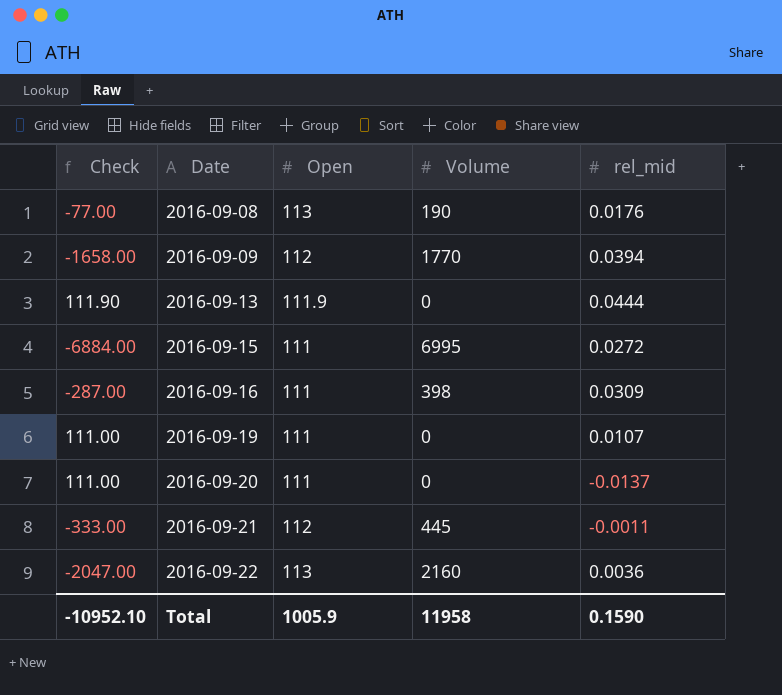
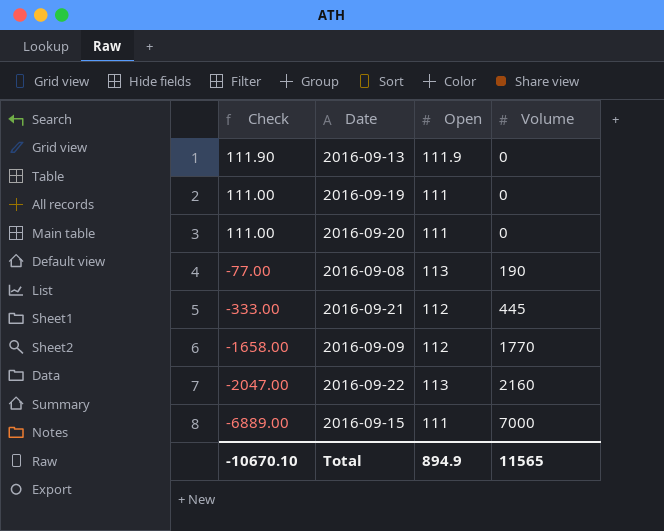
row order: Date ascending -> Check descending
column rel_mid | position: 5 -> none
row 2016-09-16: -287.00 | 111 | 398 | 0.0309 -> none
2016-09-15 | Check: -6884.00 -> -6889.00
2016-09-15 | Volume: 6995 -> 7000
Total | Check: -10952.10 -> -10670.10
Total | Open: 1005.9 -> 894.9
Total | Volume: 11958 -> 11565

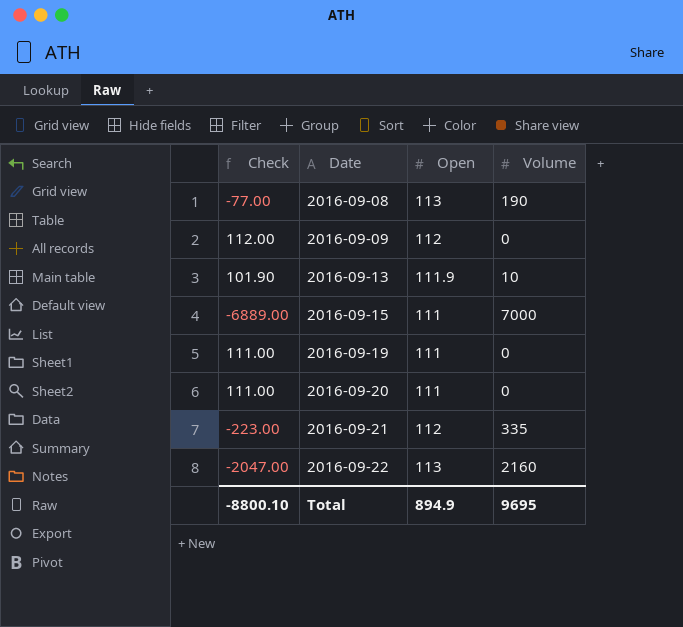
row order: Check descending -> Date ascending
2016-09-09 | Check: -1658.00 -> 112.00
2016-09-09 | Volume: 1770 -> 0
2016-09-13 | Check: 111.90 -> 101.90
2016-09-13 | Volume: 0 -> 10
2016-09-21 | Check: -333.00 -> -223.00
2016-09-21 | Volume: 445 -> 335
Total | Check: -10670.10 -> -8800.10
Total | Volume: 11565 -> 9695

